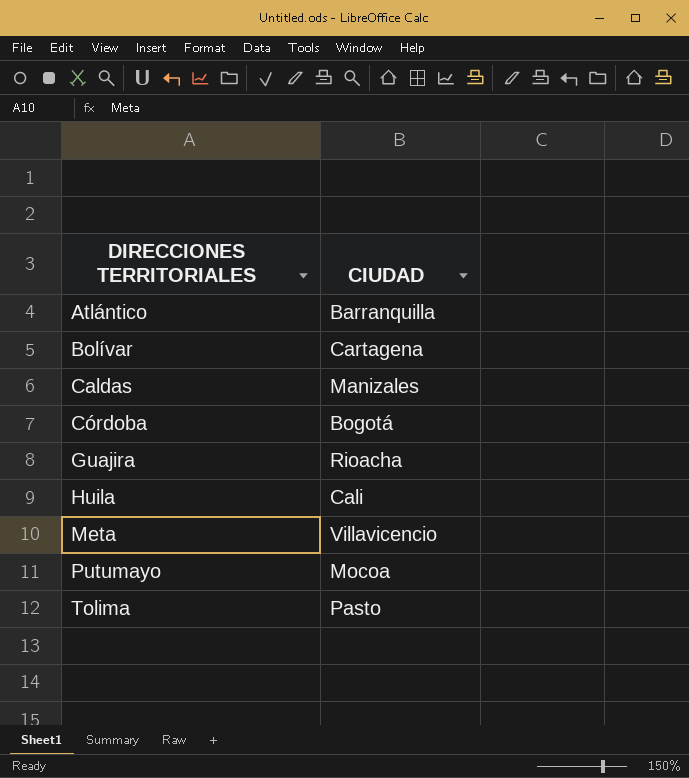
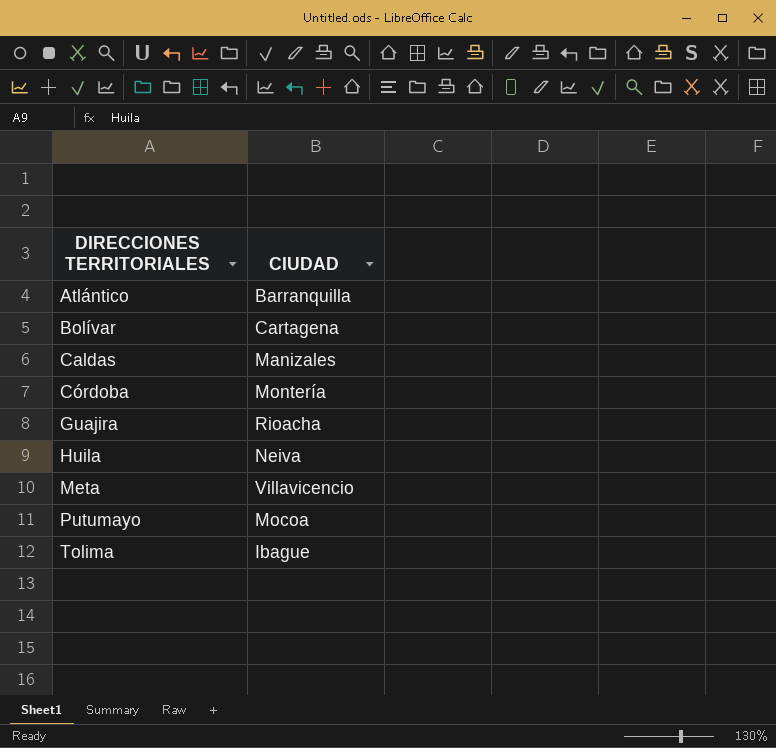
Córdoba | CIUDAD: Bogotá -> Montería
Huila | CIUDAD: Cali -> Neiva
Tolima | CIUDAD: Pasto -> Ibague

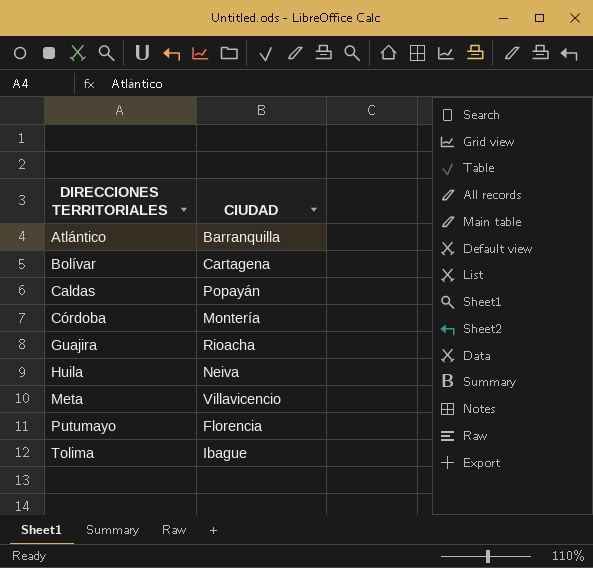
Caldas | CIUDAD: Manizales -> Popayán
Putumayo | CIUDAD: Mocoa -> Florencia

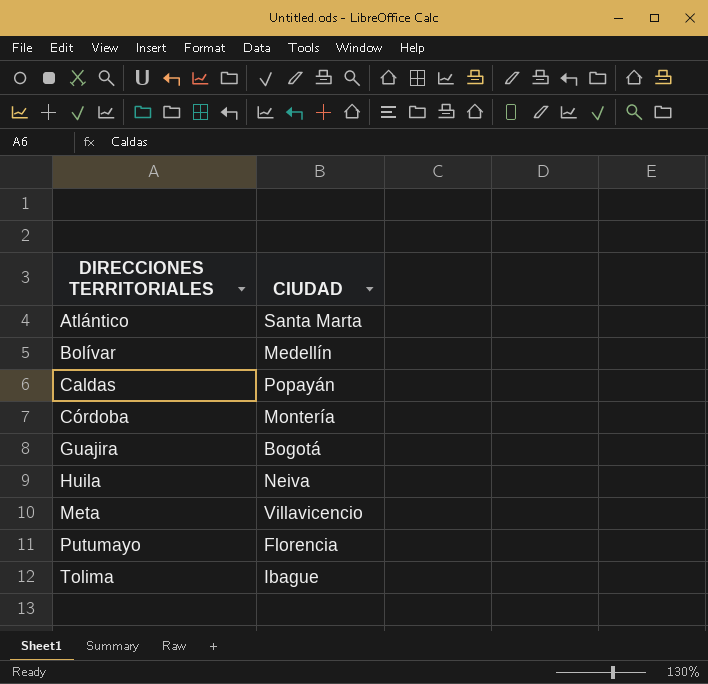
Atlántico | CIUDAD: Barranquilla -> Santa Marta
Bolívar | CIUDAD: Cartagena -> Medellín
Guajira | CIUDAD: Rioacha -> Bogotá

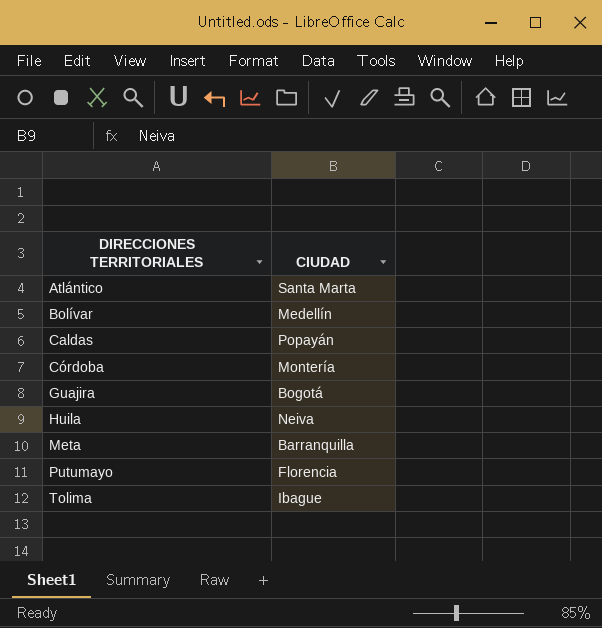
Meta | CIUDAD: Villavicencio -> Barranquilla

